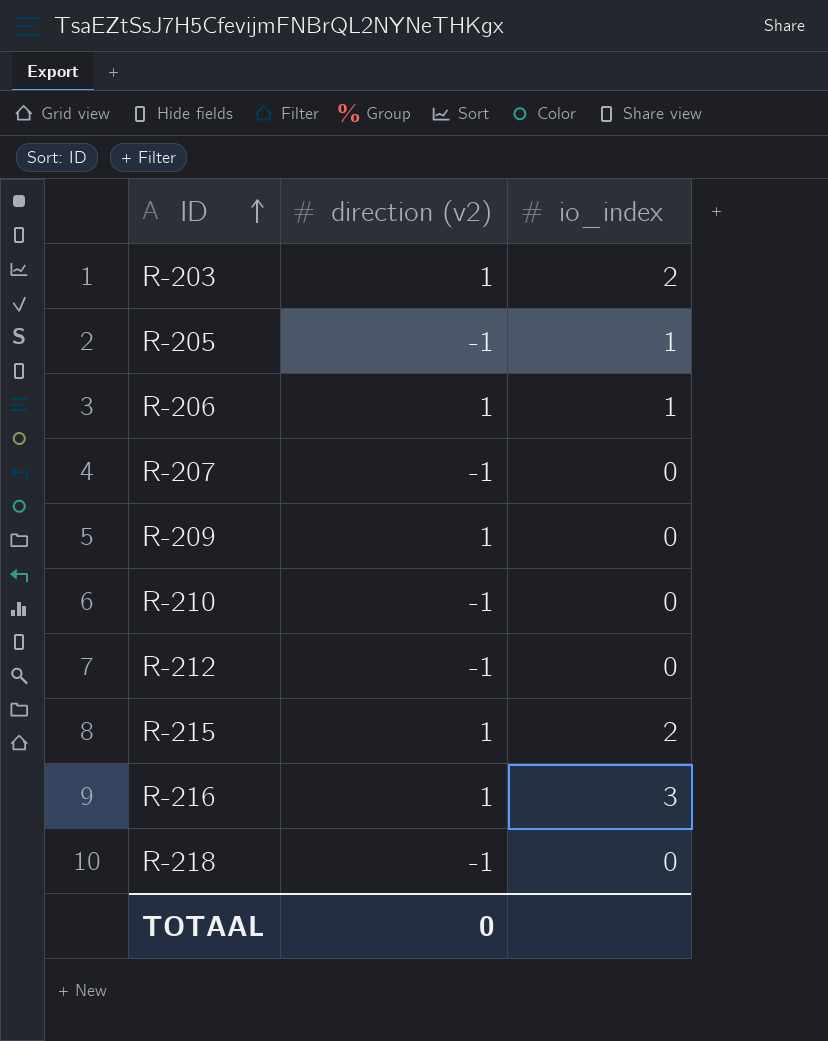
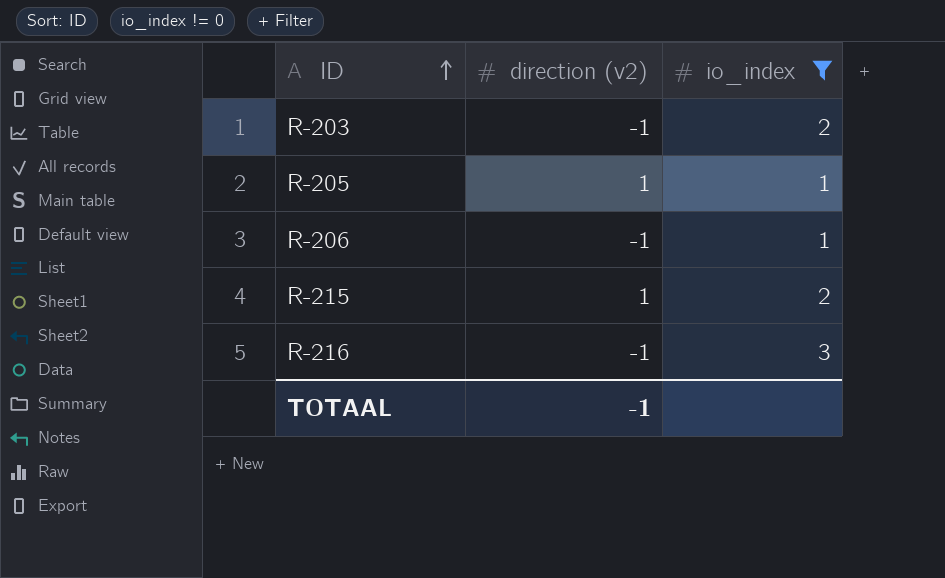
filter: none -> io_index != 0
R-203 | direction (v2): 1 -> -1
R-205 | direction (v2): -1 -> 1
R-206 | direction (v2): 1 -> -1
R-216 | direction (v2): 1 -> -1
TOTAAL | direction (v2): 0 -> -1

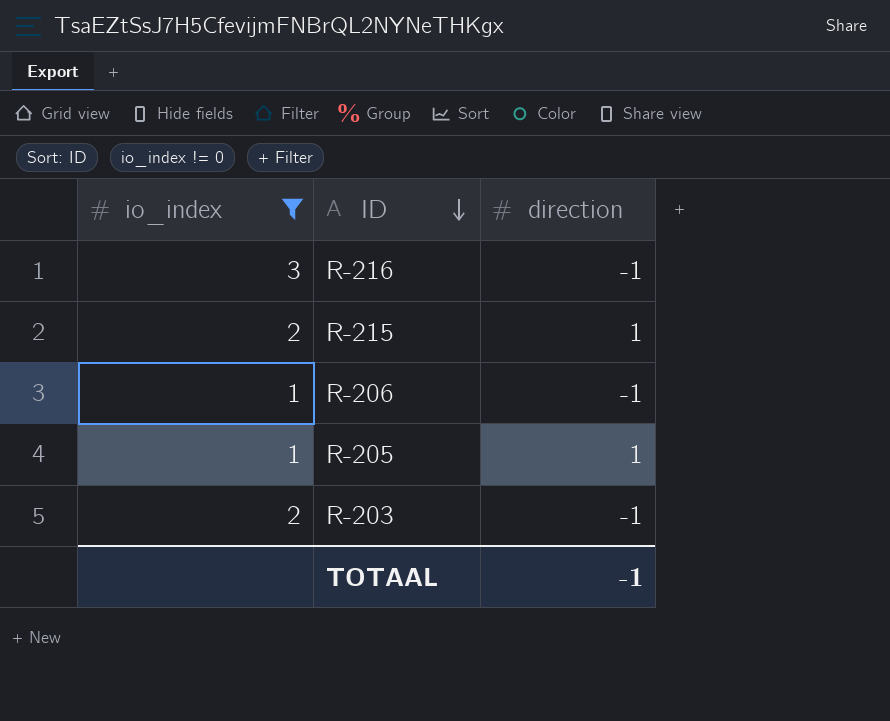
row order: ID ascending -> ID descending
column io_index | position: 3 -> 1
column name: direction (v2) -> direction

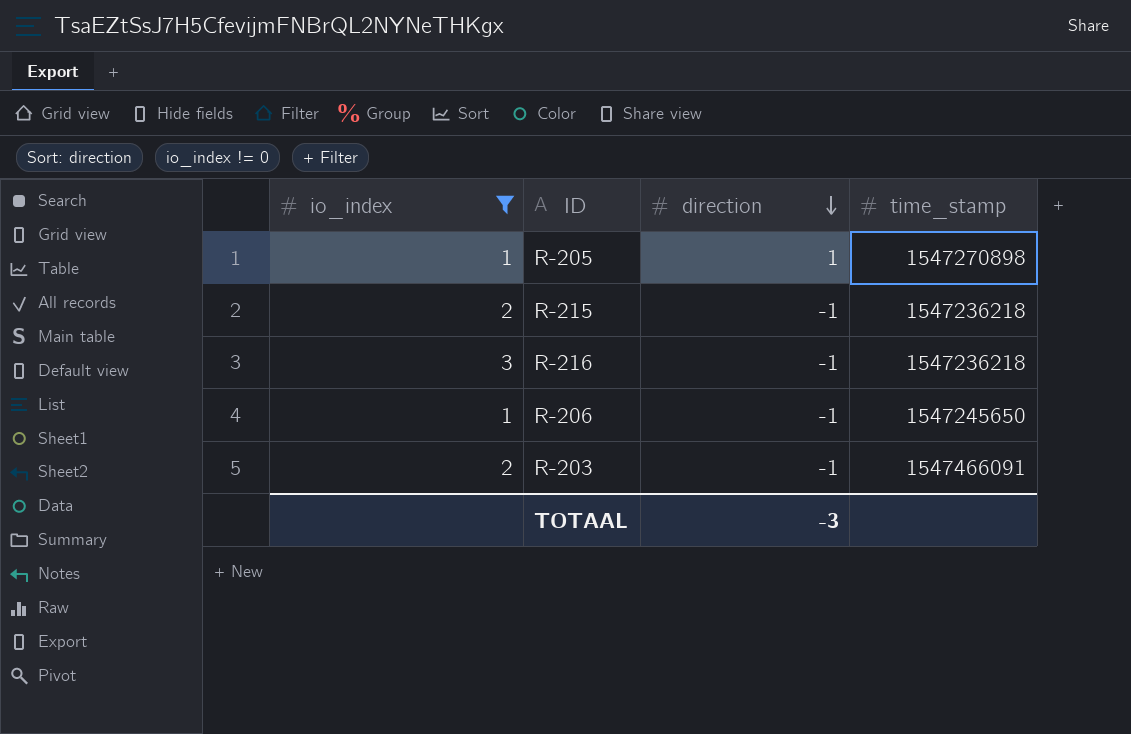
row order: ID descending -> direction descending
column time_stamp | position: none -> 4
R-215 | direction: 1 -> -1
TOTAAL | direction: -1 -> -3

